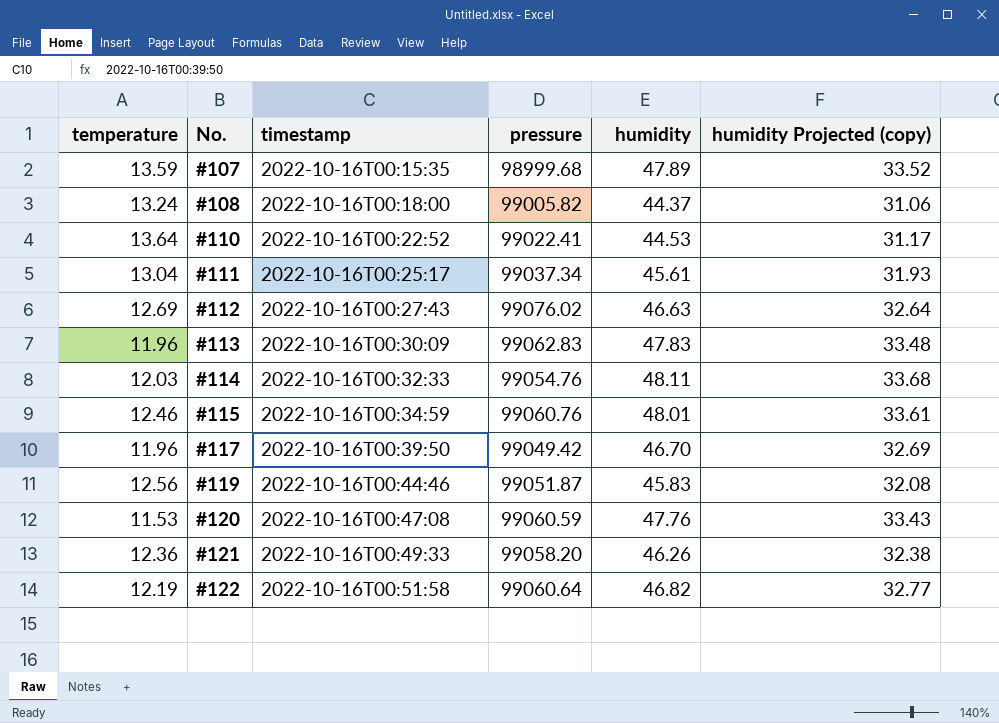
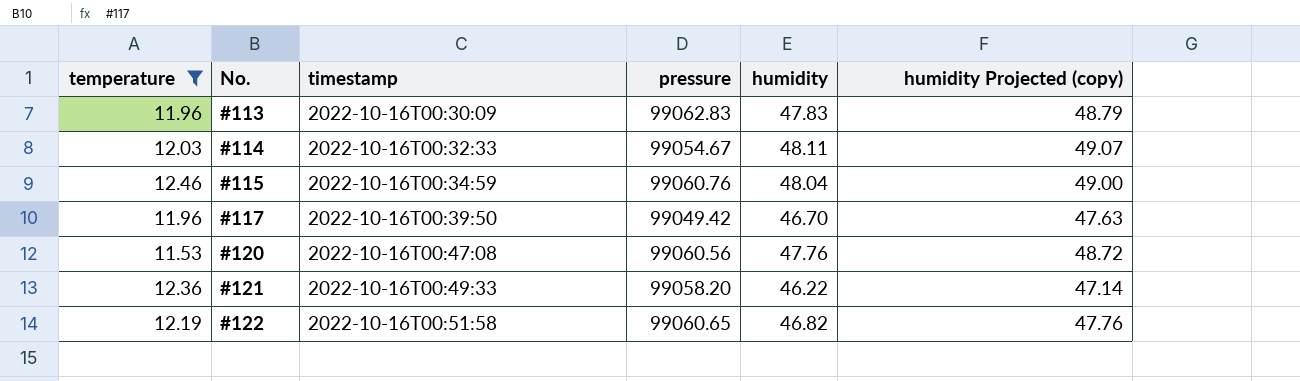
filter: none -> temperature <= 12.46
column humidity Projected (copy) | formula: [humidity] * 0.7 -> [humidity] * 1.02
#114 | pressure: 99054.76 -> 99054.67
#115 | humidity: 48.01 -> 48.04
#120 | pressure: 99060.59 -> 99060.56
#121 | humidity: 46.26 -> 46.22
#122 | pressure: 99060.64 -> 99060.65

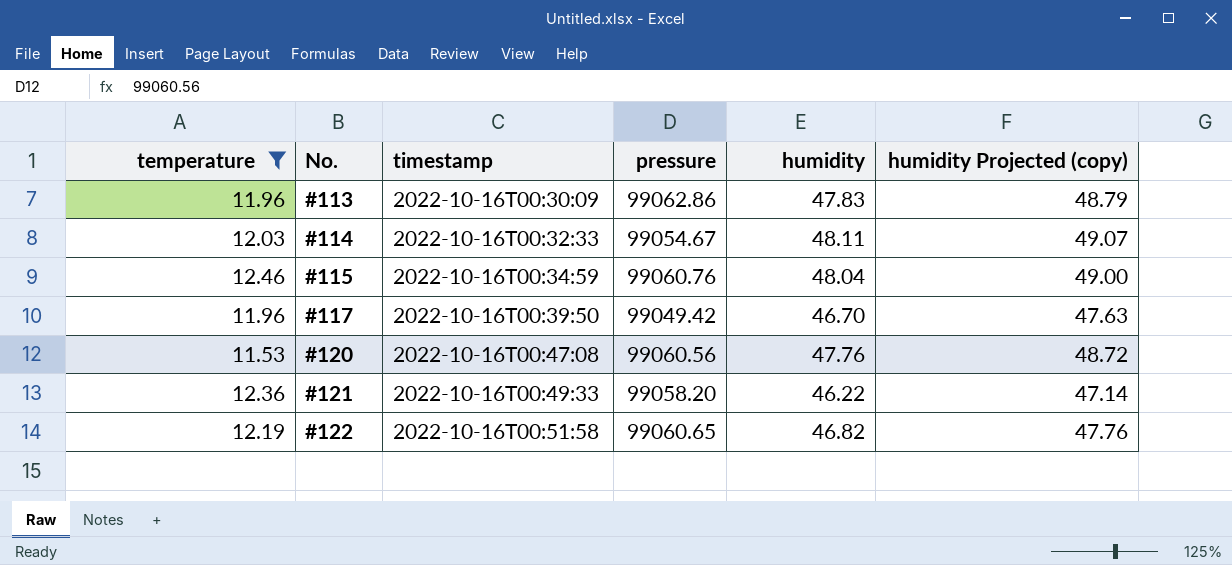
#113 | pressure: 99062.83 -> 99062.86

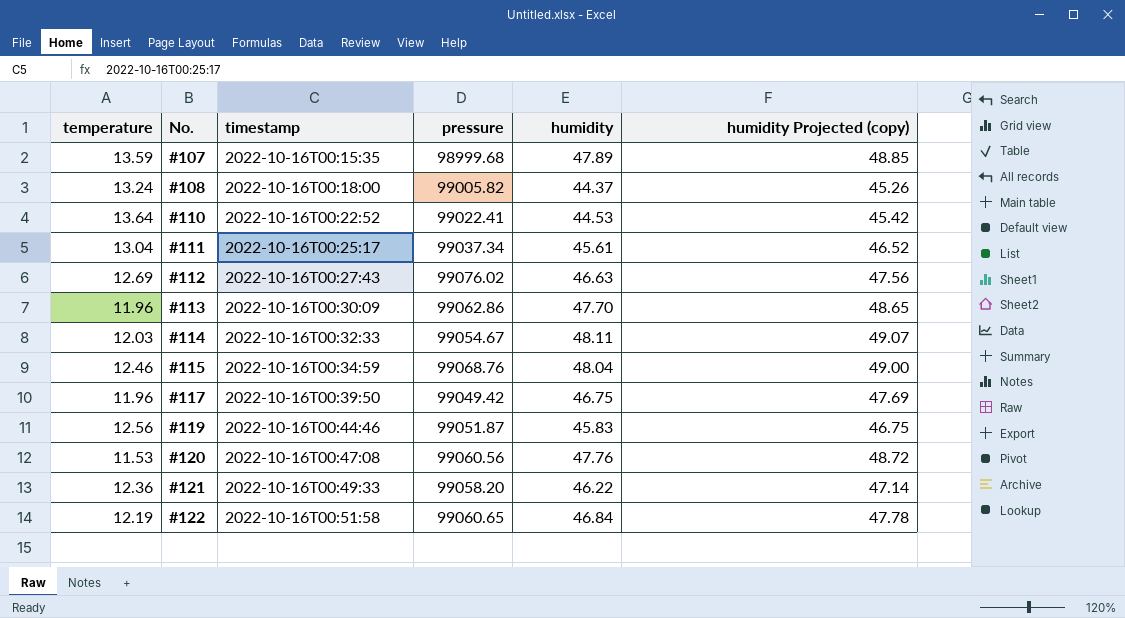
filter: temperature <= 12.46 -> none
#113 | humidity: 47.83 -> 47.70
#113 | humidity Projected (copy): 48.79 -> 48.65
#115 | pressure: 99060.76 -> 99068.76
#117 | humidity: 46.70 -> 46.75
#117 | humidity Projected (copy): 47.63 -> 47.69
#122 | humidity: 46.82 -> 46.84
#122 | humidity Projected (copy): 47.76 -> 47.78

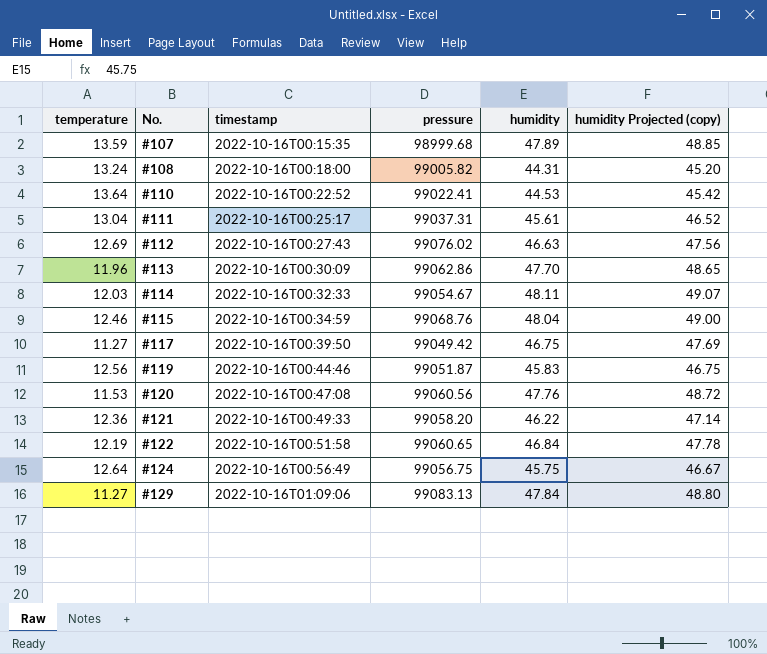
#108 | humidity: 44.37 -> 44.31
#108 | humidity Projected (copy): 45.26 -> 45.20
#111 | pressure: 99037.34 -> 99037.31
#117 | temperature: 11.96 -> 11.27
row #124: none -> 12.64 | 2022-10-16T00:56:49 | 99056.75 | 45.75 | 46.67
row #129: none -> 11.27 | 2022-10-16T01:09:06 | 99083.13 | 47.84 | 48.80

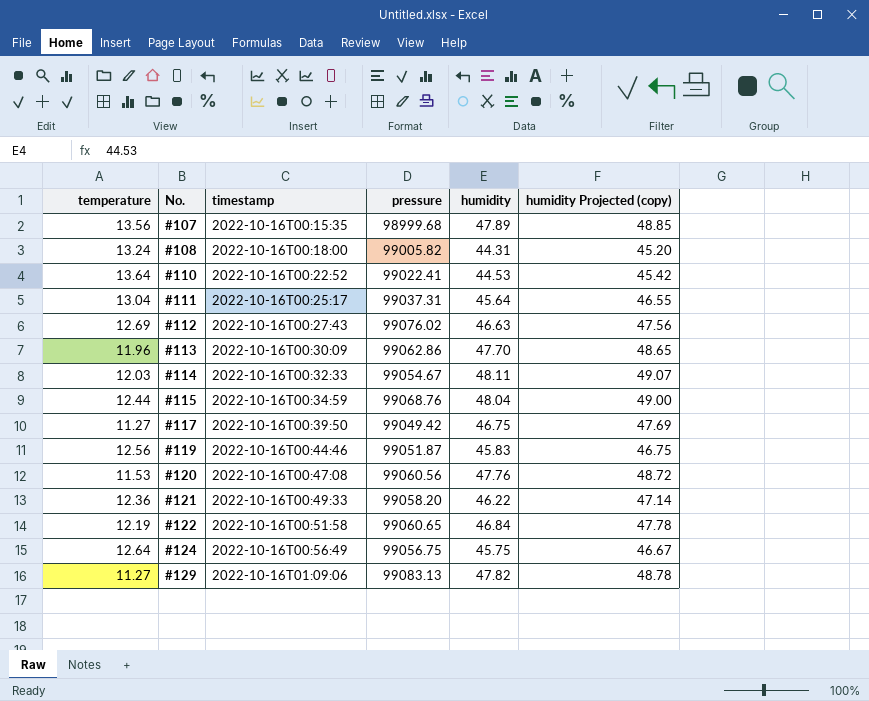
#107 | temperature: 13.59 -> 13.56
#111 | humidity: 45.61 -> 45.64
#111 | humidity Projected (copy): 46.52 -> 46.55
#115 | temperature: 12.46 -> 12.44
#129 | humidity: 47.84 -> 47.82
#129 | humidity Projected (copy): 48.80 -> 48.78

